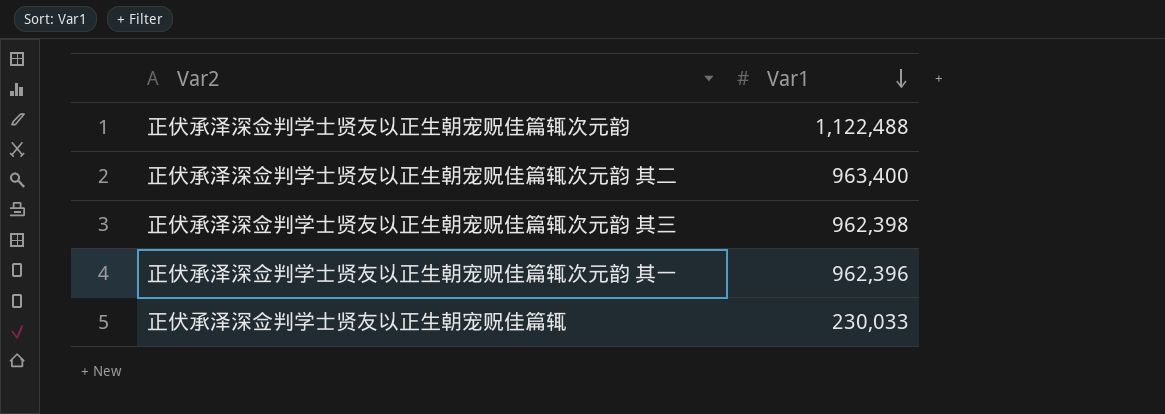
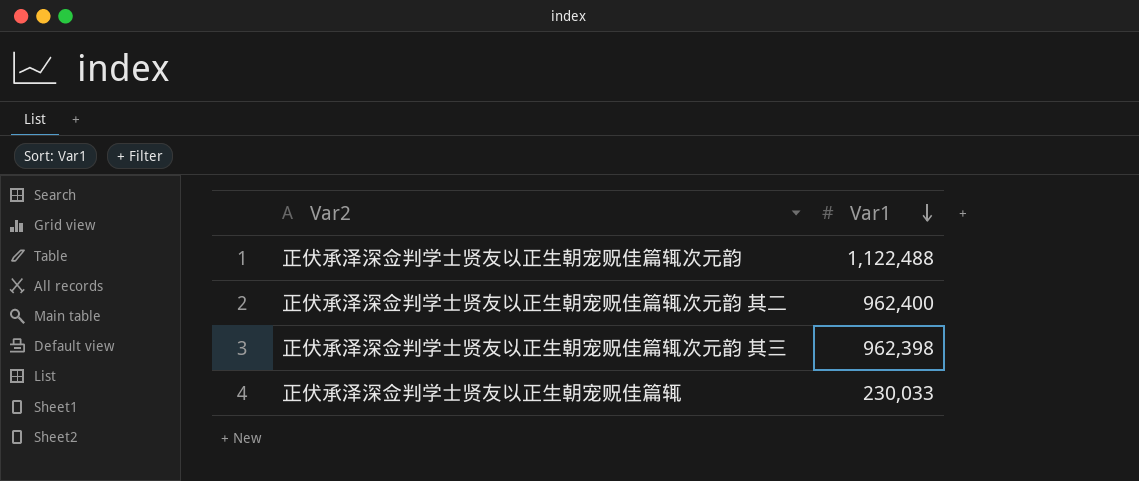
row 正伏承泽深佥判学士贤友以正生朝宠贶佳篇辄次元韵 其一: 962,396 -> none
正伏承泽深佥判学士贤友以正生朝宠贶佳篇辄次元韵 其二 | Var1: 963,400 -> 962,400

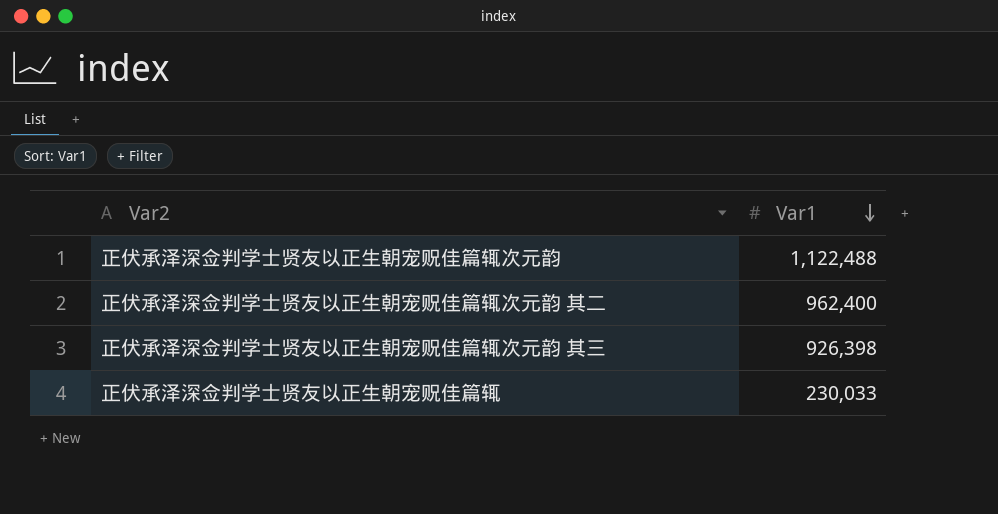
正伏承泽深佥判学士贤友以正生朝宠贶佳篇辄次元韵 其三 | Var1: 962,398 -> 926,398

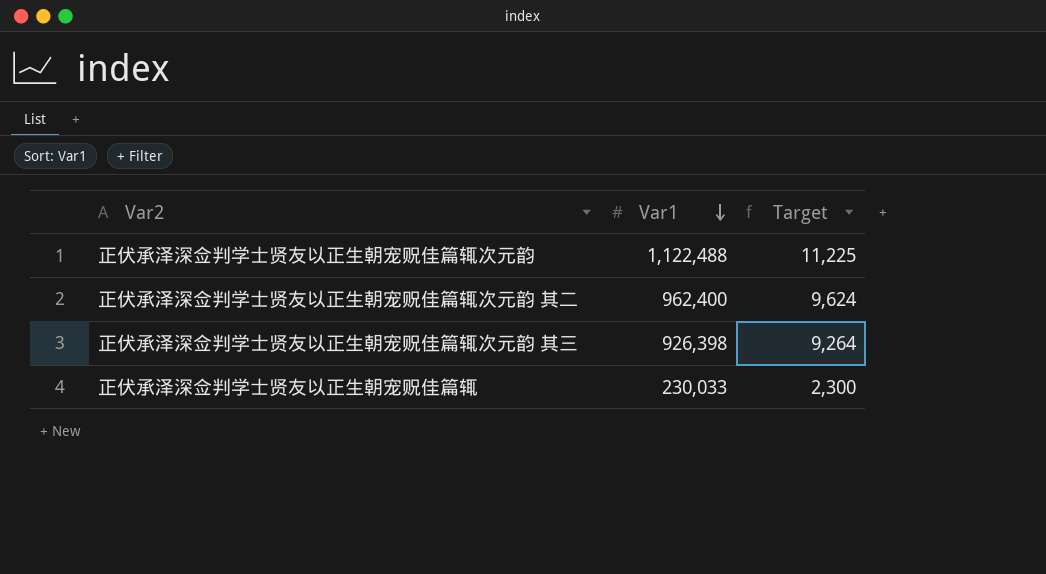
column Target | formula: none -> [Var1] * 0.01

